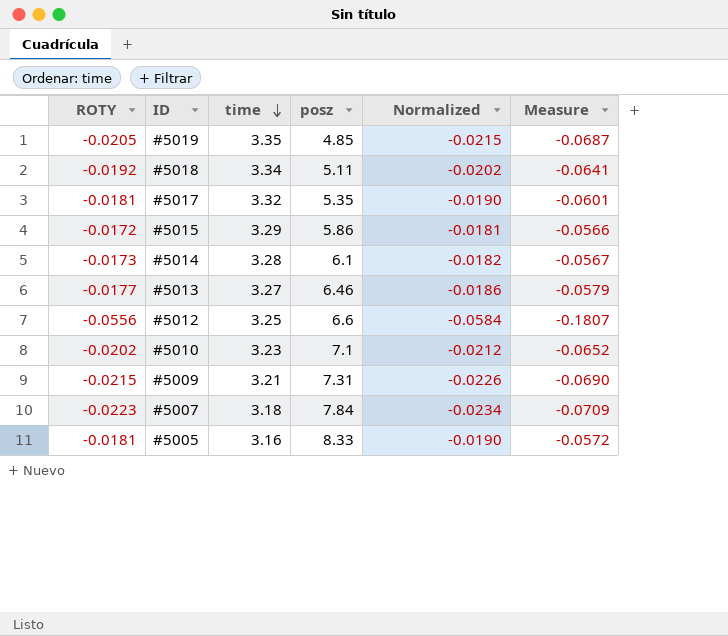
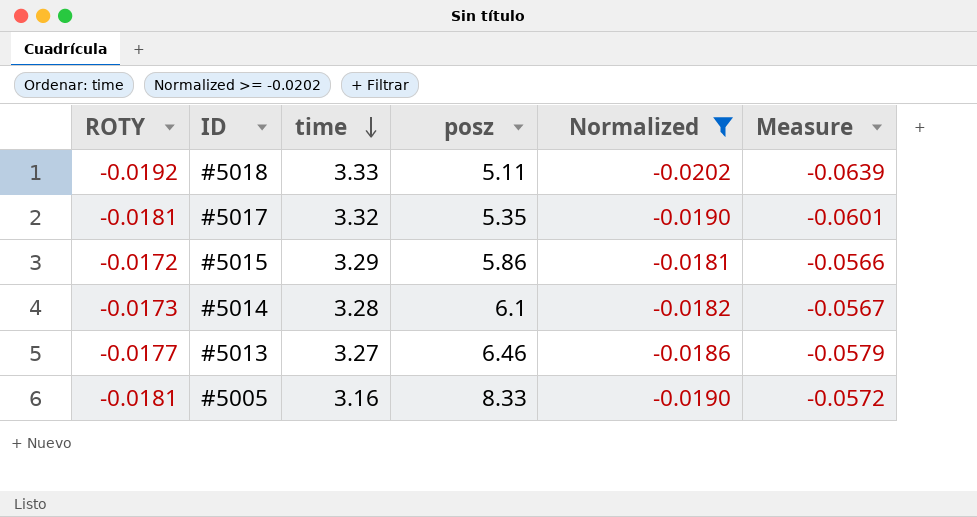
filter: none -> Normalized >= -0.0202
#5018 | time: 3.34 -> 3.33
#5018 | Measure: -0.0641 -> -0.0639

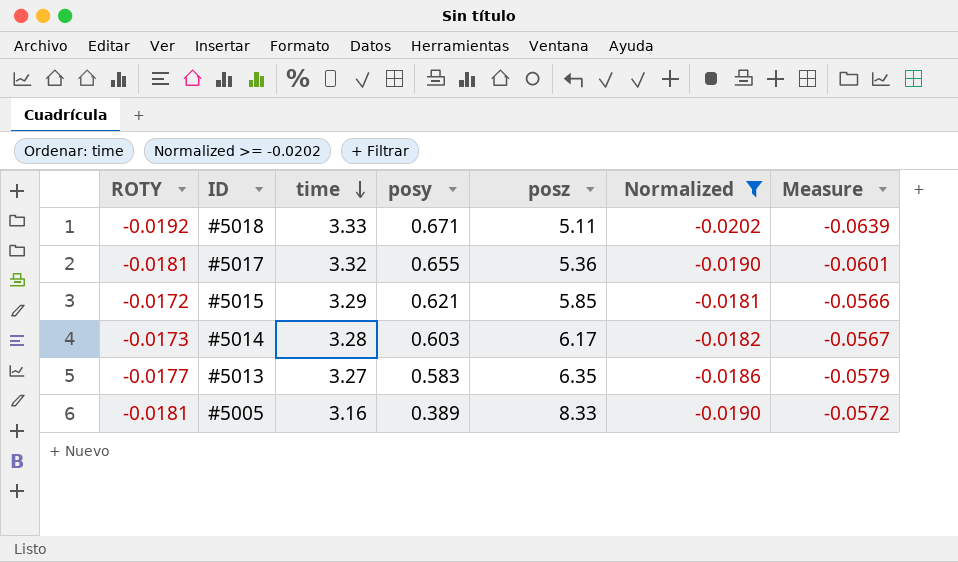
column posy | position: none -> 4
#5017 | posz: 5.35 -> 5.36
#5015 | posz: 5.86 -> 5.85
#5014 | posz: 6.1 -> 6.17
#5013 | posz: 6.46 -> 6.35

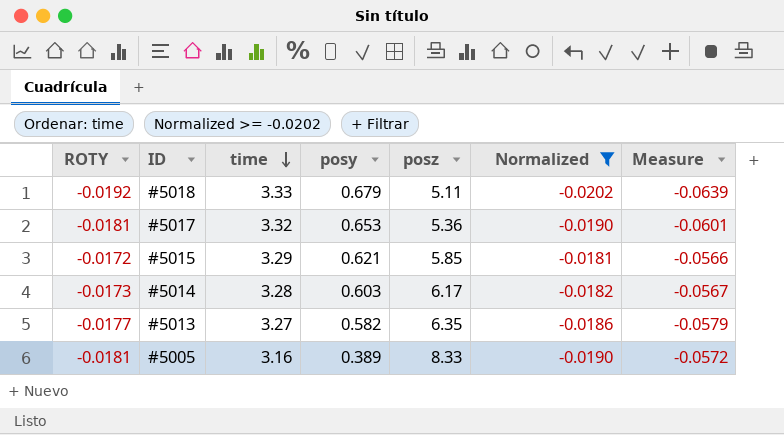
#5018 | posy: 0.671 -> 0.679
#5017 | posy: 0.655 -> 0.653
#5013 | posy: 0.583 -> 0.582

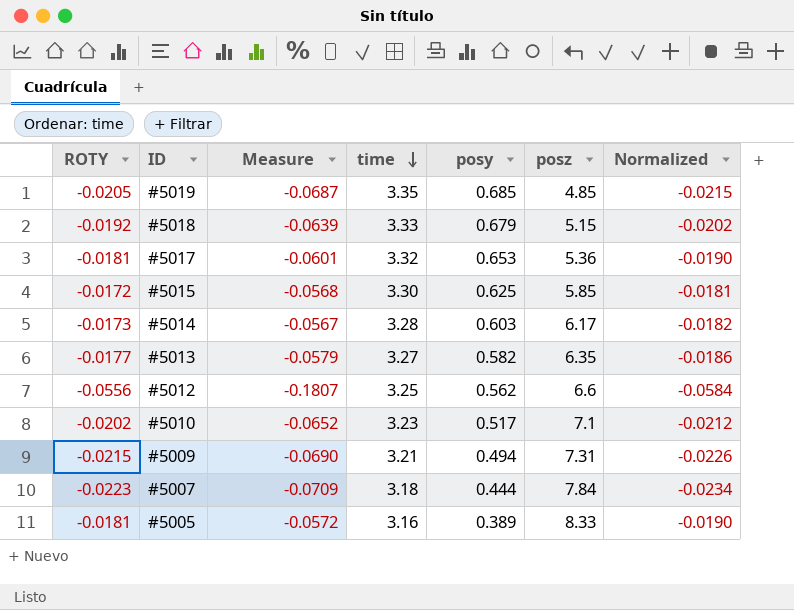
filter: Normalized >= -0.0202 -> none
column Measure | position: 7 -> 3
#5018 | posz: 5.11 -> 5.15
#5015 | Measure: -0.0566 -> -0.0568
#5015 | time: 3.29 -> 3.30
#5015 | posy: 0.621 -> 0.625

